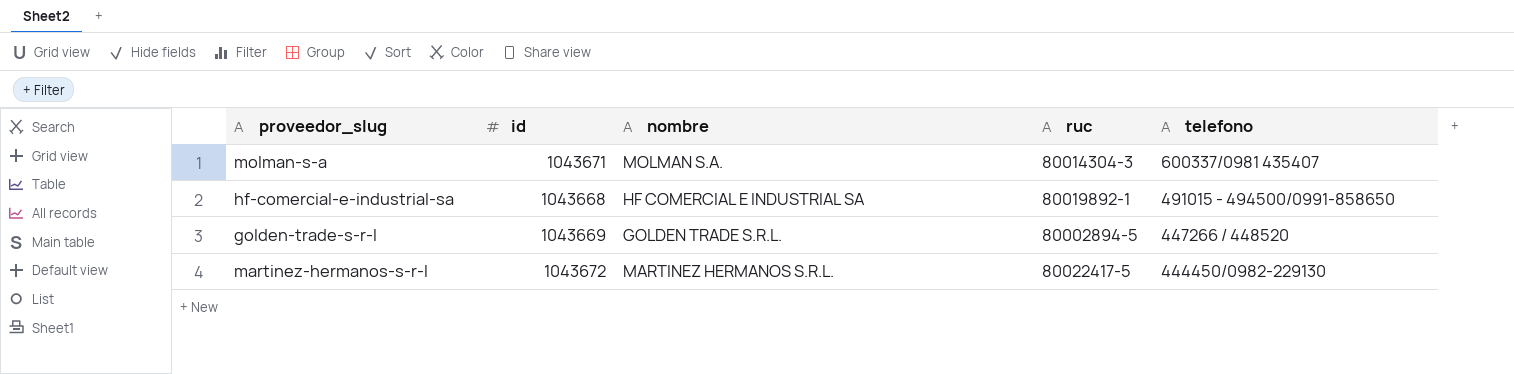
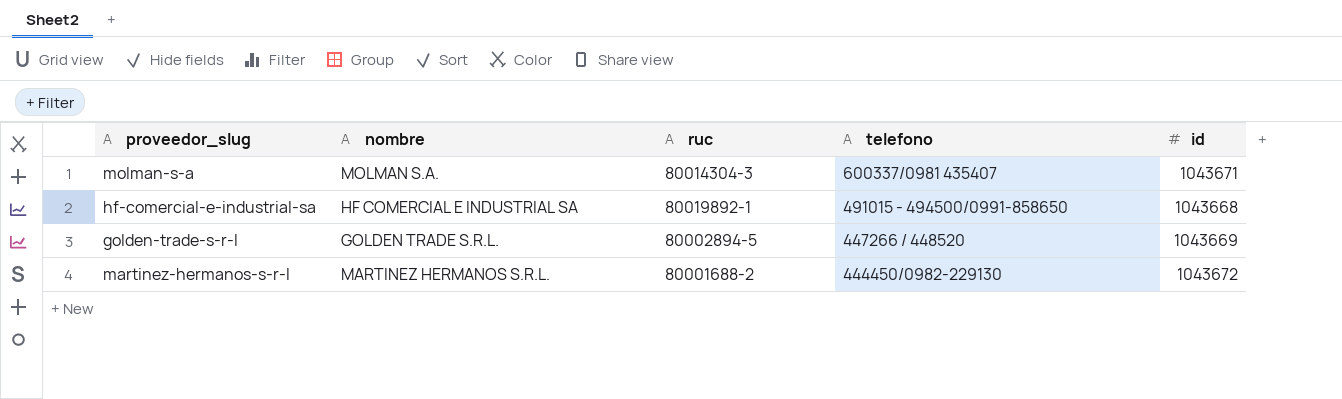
column id | position: 2 -> 5
martinez-hermanos-s-r-l | ruc: 80022417-5 -> 80001688-2

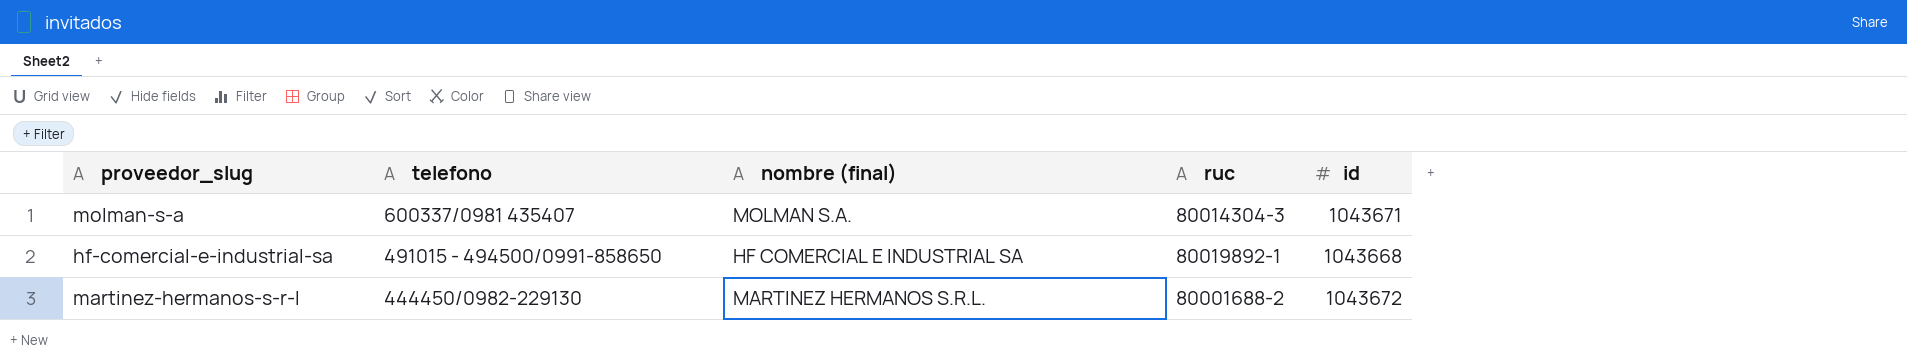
column telefono | position: 4 -> 2
column name: nombre -> nombre (final)
row golden-trade-s-r-l: GOLDEN TRADE S.R.L. | 80002894-5 | 447266 / 448520 | 1043669 -> none

